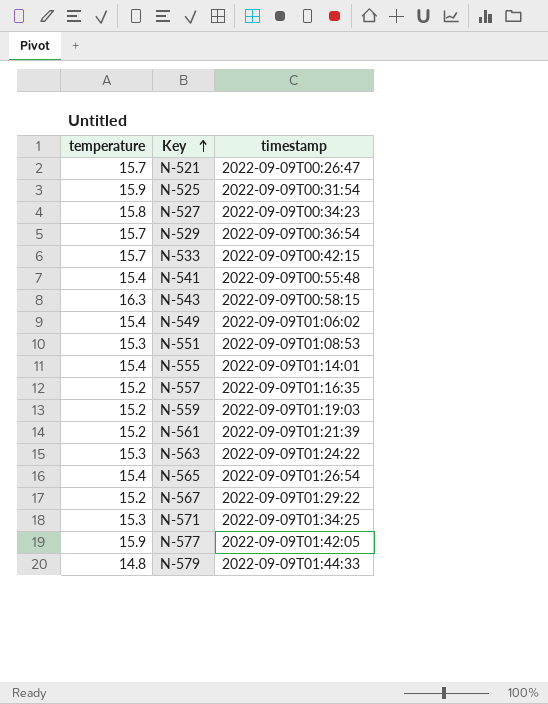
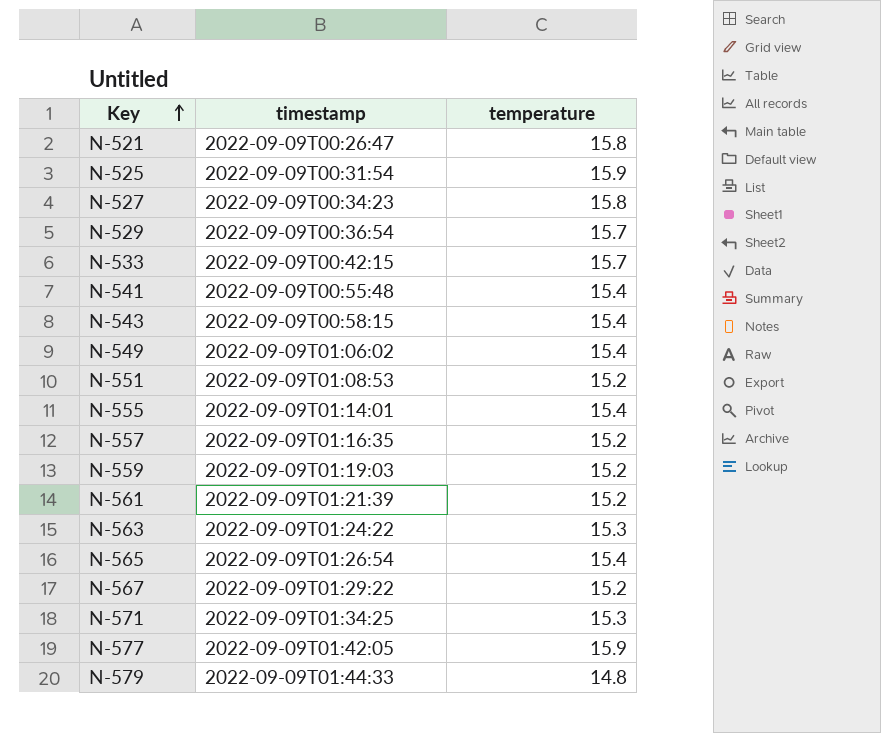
column temperature | position: 1 -> 3
N-521 | temperature: 15.7 -> 15.8
N-543 | temperature: 16.3 -> 15.4
N-551 | temperature: 15.3 -> 15.2

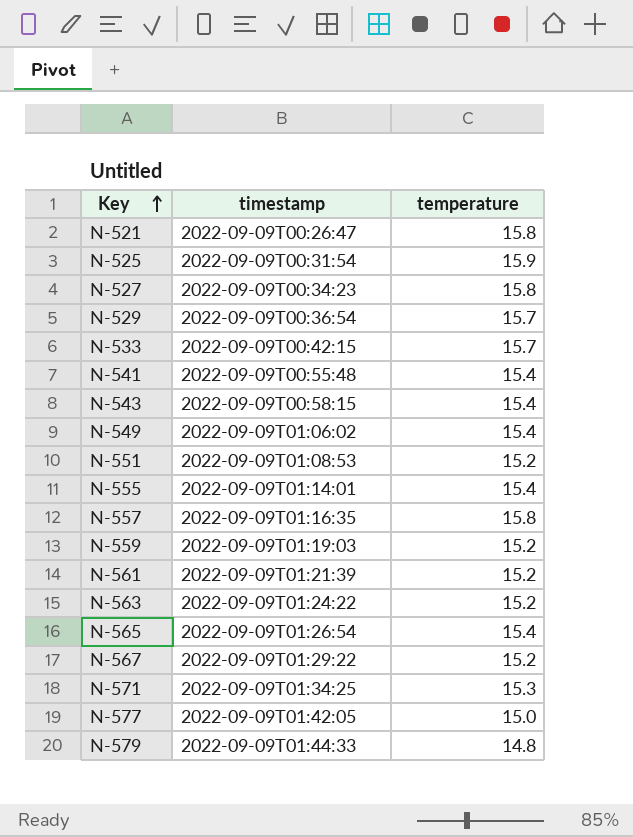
N-557 | temperature: 15.2 -> 15.8
N-563 | temperature: 15.3 -> 15.2
N-577 | temperature: 15.9 -> 15.0

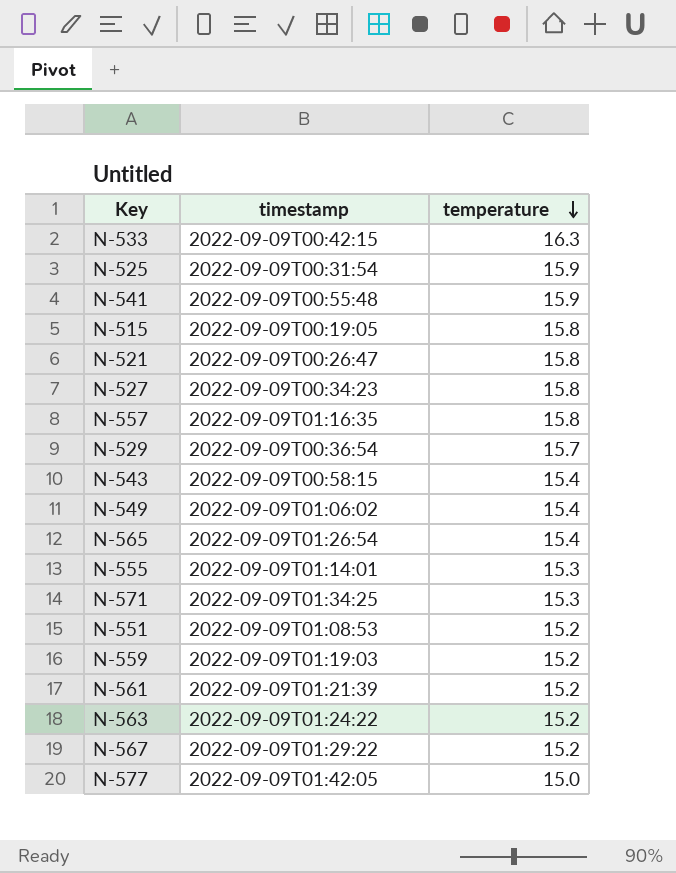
row order: Key ascending -> temperature descending
row N-579: 2022-09-09T01:44:33 | 14.8 -> none
N-533 | temperature: 15.7 -> 16.3
N-541 | temperature: 15.4 -> 15.9
row N-515: none -> 2022-09-09T00:19:05 | 15.8
N-555 | temperature: 15.4 -> 15.3

